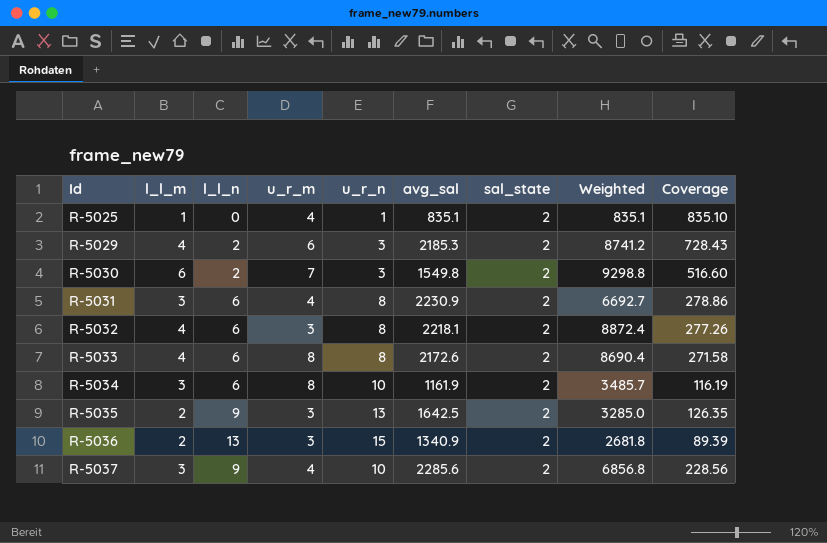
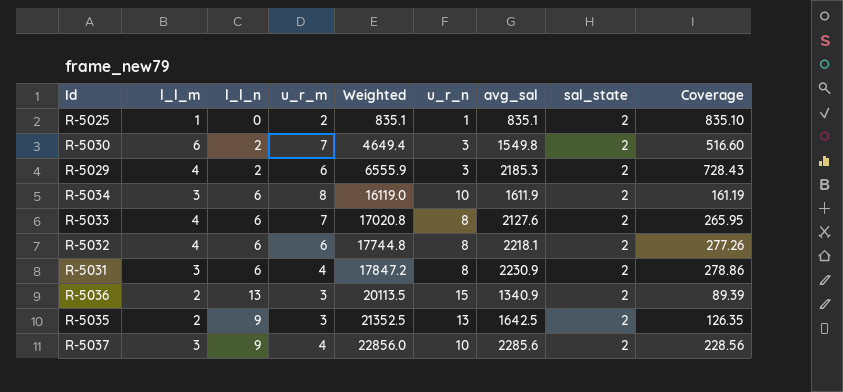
row order: Id ascending -> Weighted ascending
column Weighted | formula: [l_l_m] * [avg_sal] -> [u_r_n] * [avg_sal]
column Weighted | position: 8 -> 5
R-5025 | u_r_m: 4 -> 2
R-5034 | avg_sal: 1161.9 -> 1611.9
R-5034 | Coverage: 116.19 -> 161.19
R-5033 | u_r_m: 8 -> 7
R-5033 | avg_sal: 2172.6 -> 2127.6
R-5033 | Coverage: 271.58 -> 265.95
R-5032 | u_r_m: 3 -> 6

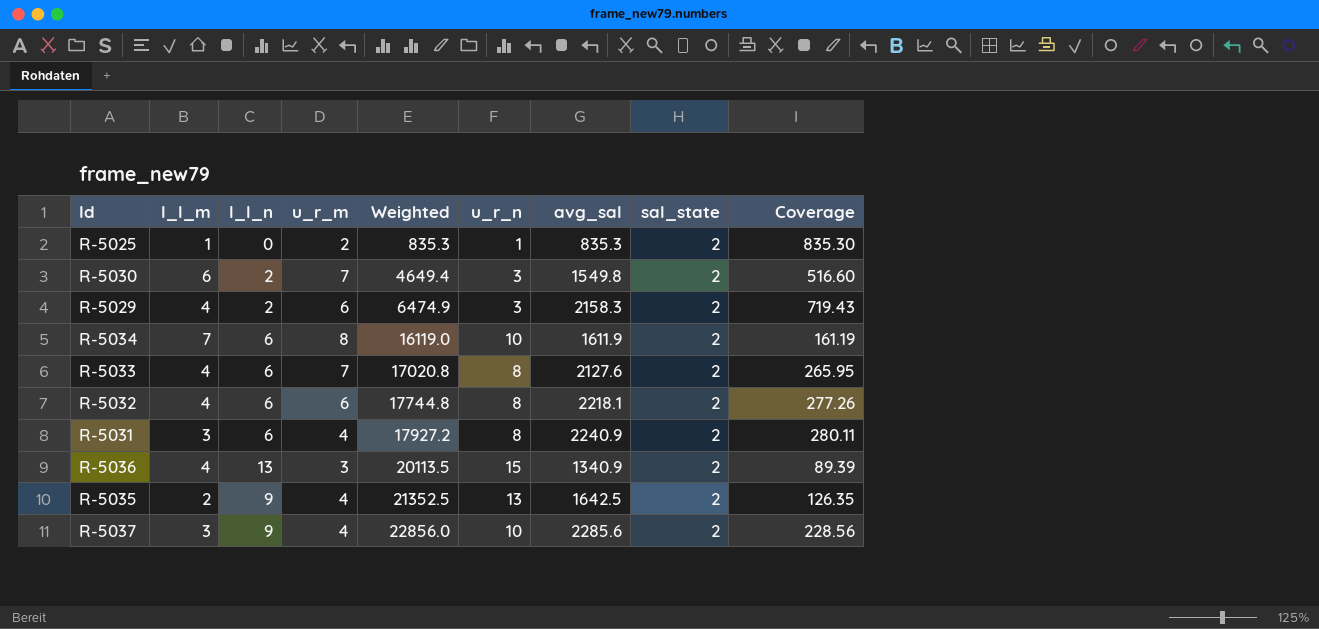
R-5025 | Weighted: 835.1 -> 835.3
R-5025 | avg_sal: 835.1 -> 835.3
R-5025 | Coverage: 835.10 -> 835.30
R-5029 | Weighted: 6555.9 -> 6474.9
R-5029 | avg_sal: 2185.3 -> 2158.3
R-5029 | Coverage: 728.43 -> 719.43
R-5034 | l_l_m: 3 -> 7
R-5031 | Weighted: 17847.2 -> 17927.2
R-5031 | avg_sal: 2230.9 -> 2240.9
R-5031 | Coverage: 278.86 -> 280.11
R-5036 | l_l_m: 2 -> 4
R-5035 | u_r_m: 3 -> 4

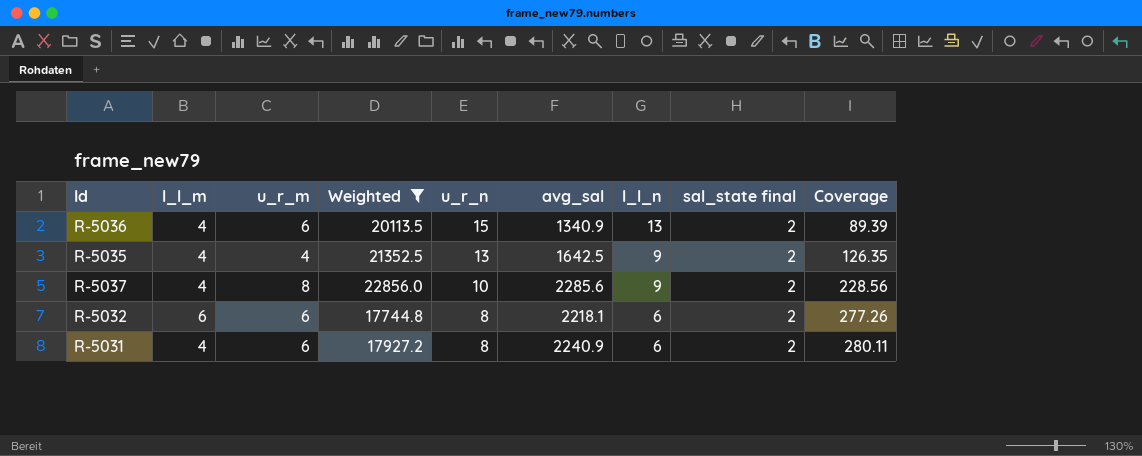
filter: none -> Weighted >= 17744.8
row order: Weighted ascending -> u_r_n descending
column l_l_n | position: 3 -> 7
column name: sal_state -> sal_state final
R-5036 | u_r_m: 3 -> 6
R-5035 | l_l_m: 2 -> 4
R-5037 | l_l_m: 3 -> 4
R-5037 | u_r_m: 4 -> 8
R-5032 | l_l_m: 4 -> 6
R-5031 | l_l_m: 3 -> 4
R-5031 | u_r_m: 4 -> 6

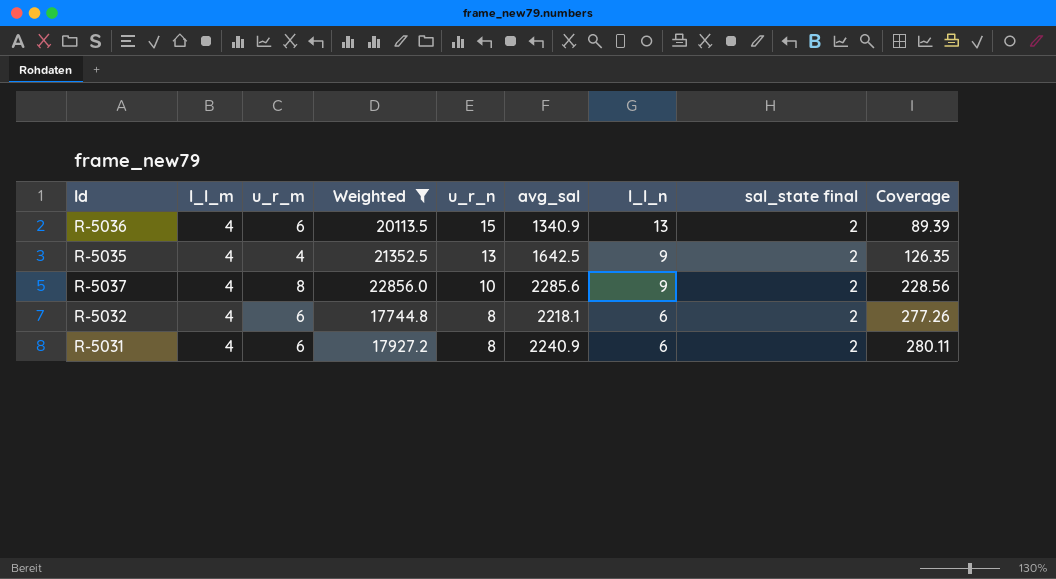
R-5032 | l_l_m: 6 -> 4

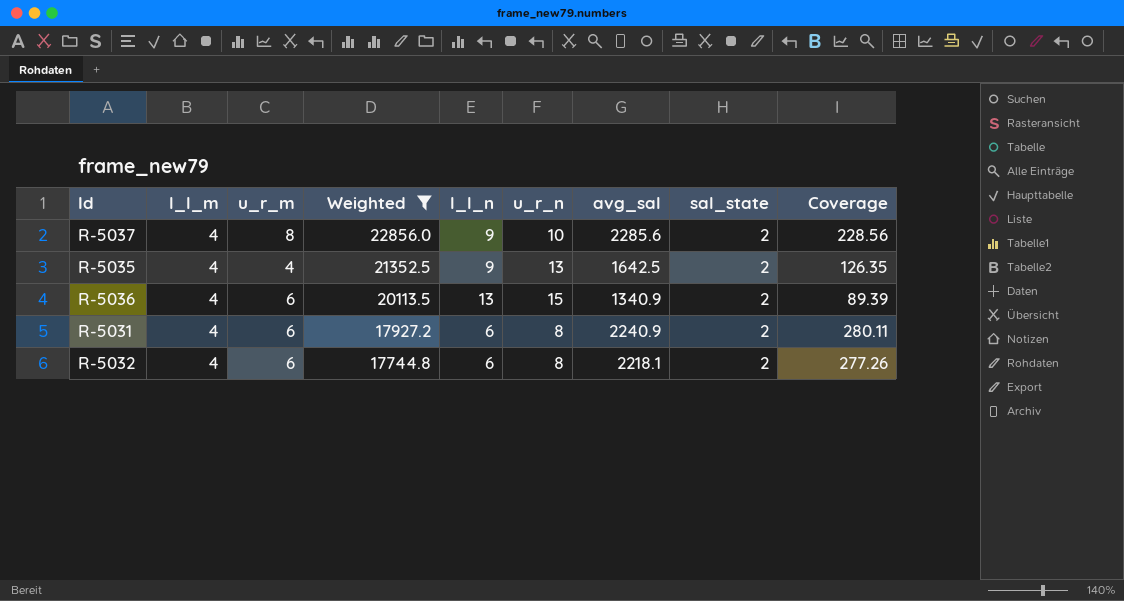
row order: u_r_n descending -> Weighted descending
column l_l_n | position: 7 -> 5
column name: sal_state final -> sal_state

